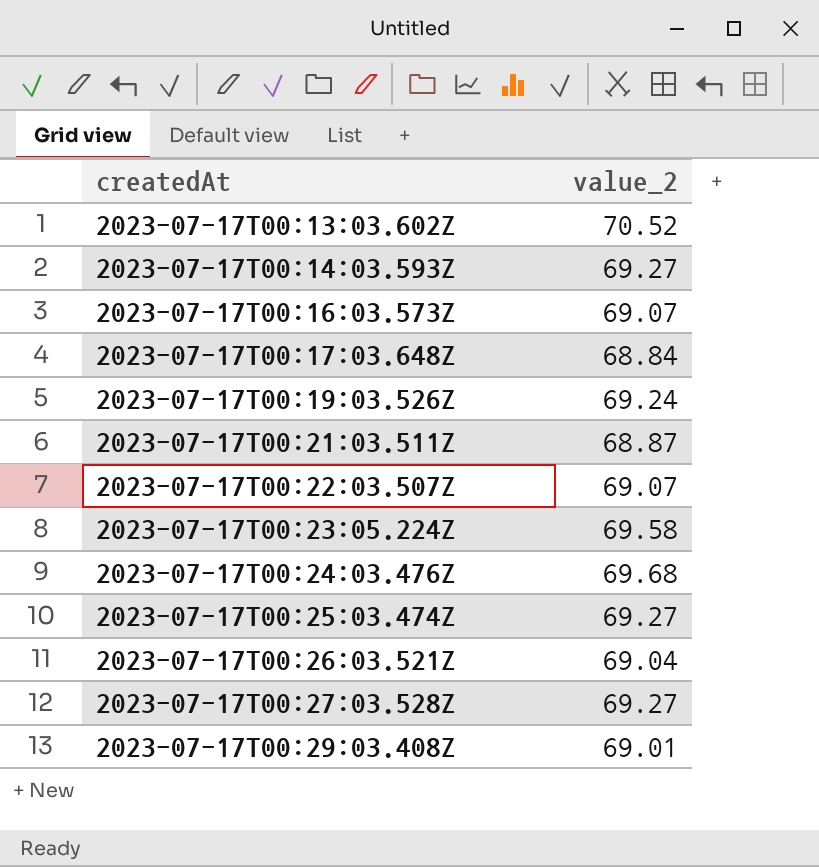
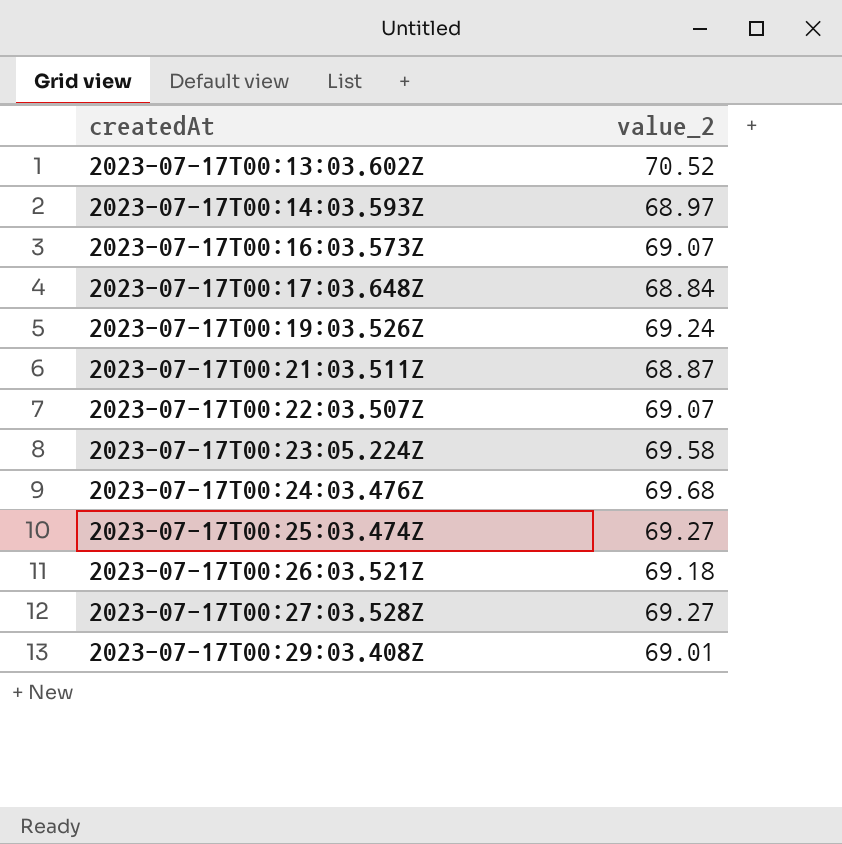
2023-07-17T00:14:03.593Z | value_2: 69.27 -> 68.97
2023-07-17T00:26:03.521Z | value_2: 69.04 -> 69.18

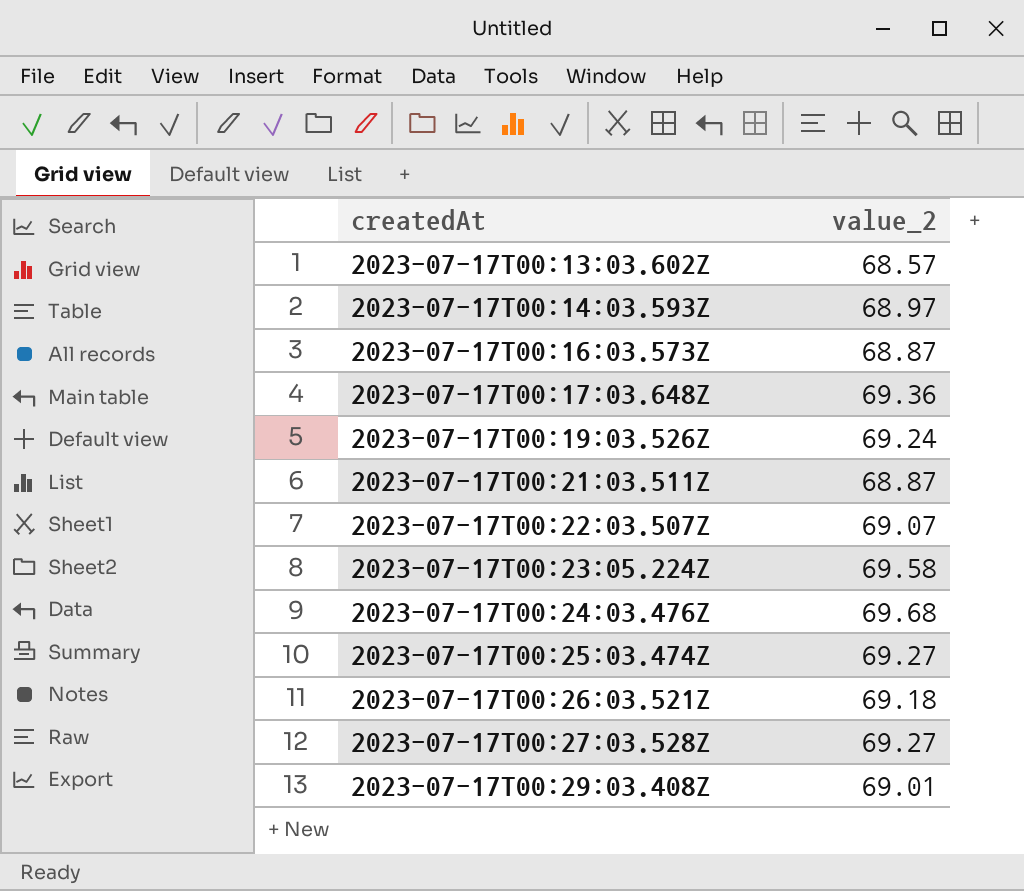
2023-07-17T00:13:03.602Z | value_2: 70.52 -> 68.57
2023-07-17T00:16:03.573Z | value_2: 69.07 -> 68.87
2023-07-17T00:17:03.648Z | value_2: 68.84 -> 69.36

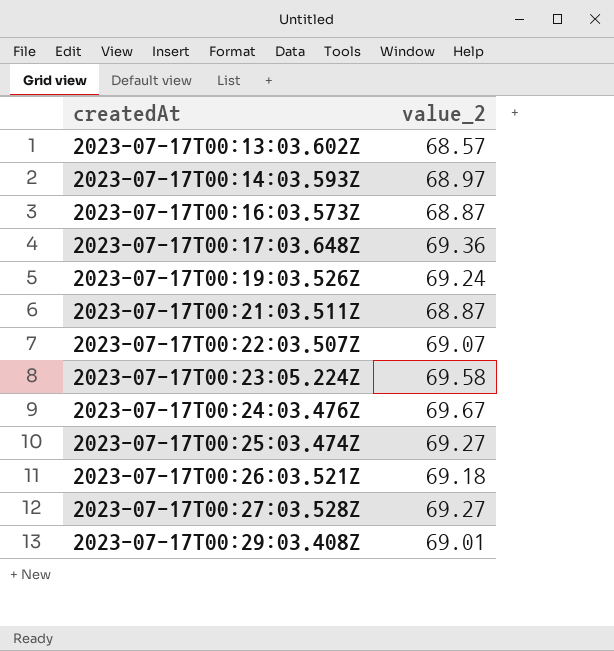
2023-07-17T00:24:03.476Z | value_2: 69.68 -> 69.67

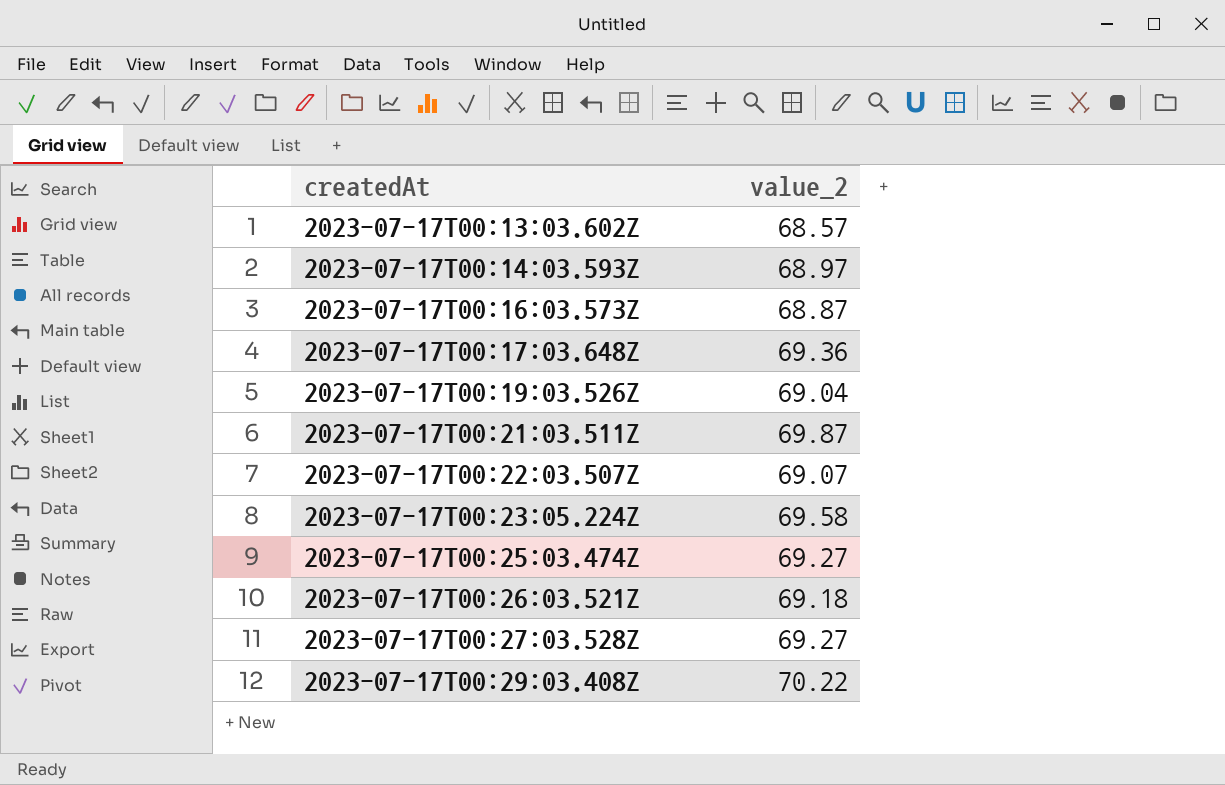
row 2023-07-17T00:24:03.476Z: 69.67 -> none
2023-07-17T00:19:03.526Z | value_2: 69.24 -> 69.04
2023-07-17T00:21:03.511Z | value_2: 68.87 -> 69.87
2023-07-17T00:29:03.408Z | value_2: 69.01 -> 70.22

